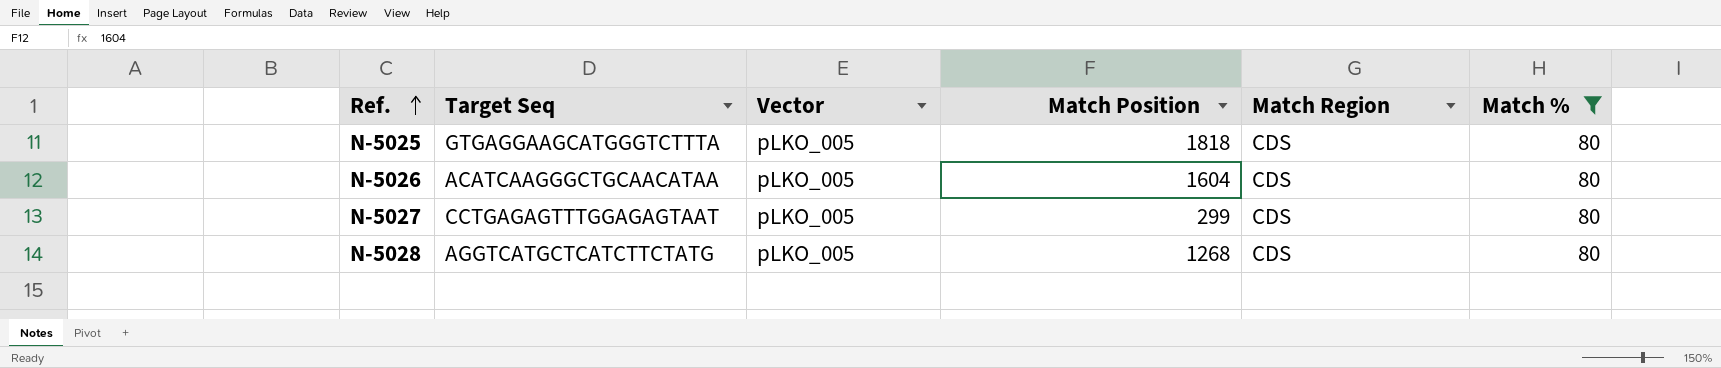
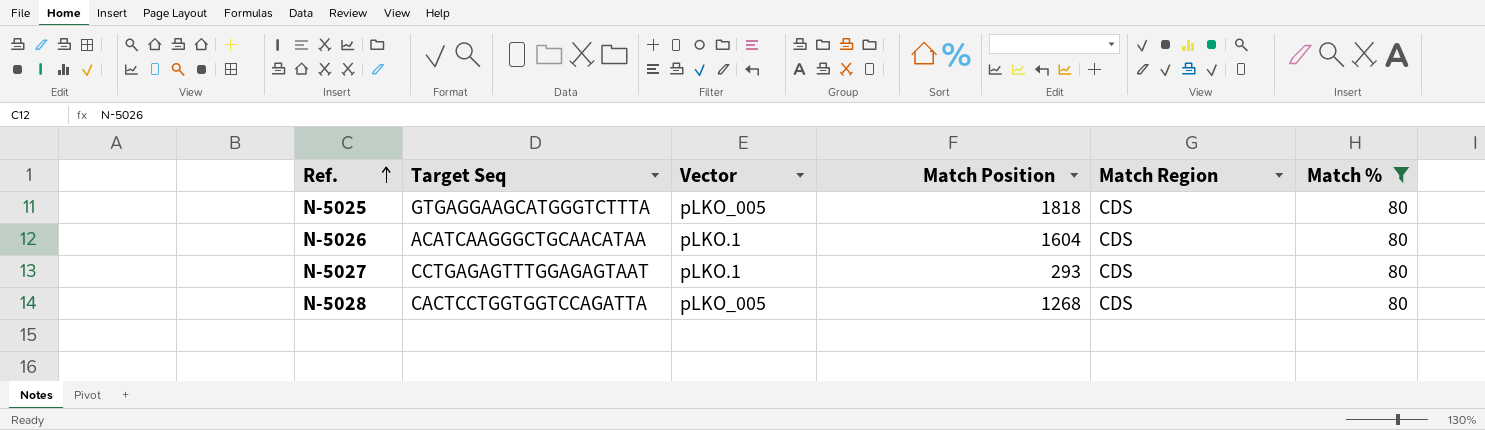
N-5026 | Vector: pLKO_005 -> pLKO.1
N-5027 | Vector: pLKO_005 -> pLKO.1
N-5027 | Match Position: 299 -> 293
N-5028 | Target Seq: AGGTCATGCTCATCTTCTATG -> CACTCCTGGTGGTCCAGATTA

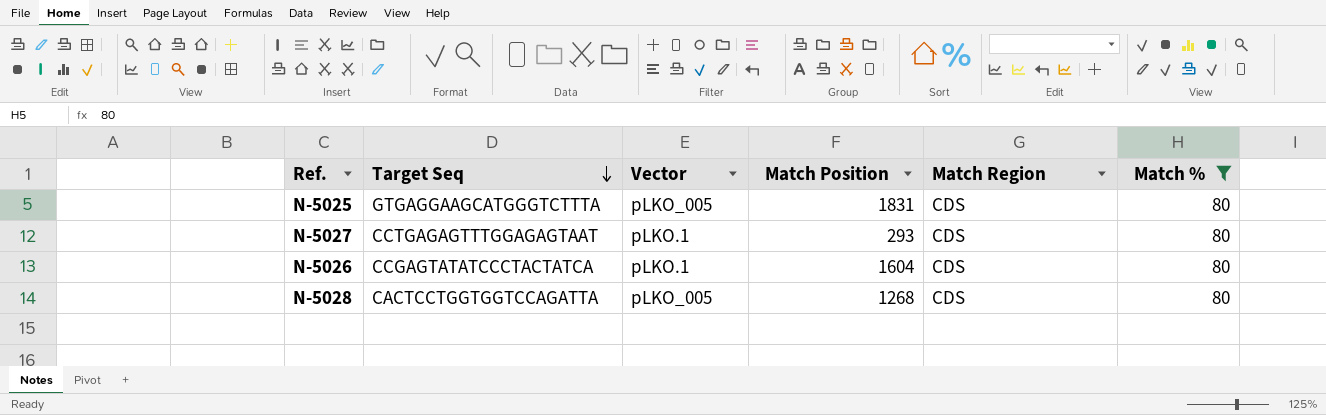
row order: Ref. ascending -> Target Seq descending
N-5025 | Match Position: 1818 -> 1831
N-5026 | Target Seq: ACATCAAGGGCTGCAACATAA -> CCGAGTATATCCCTACTATCA

